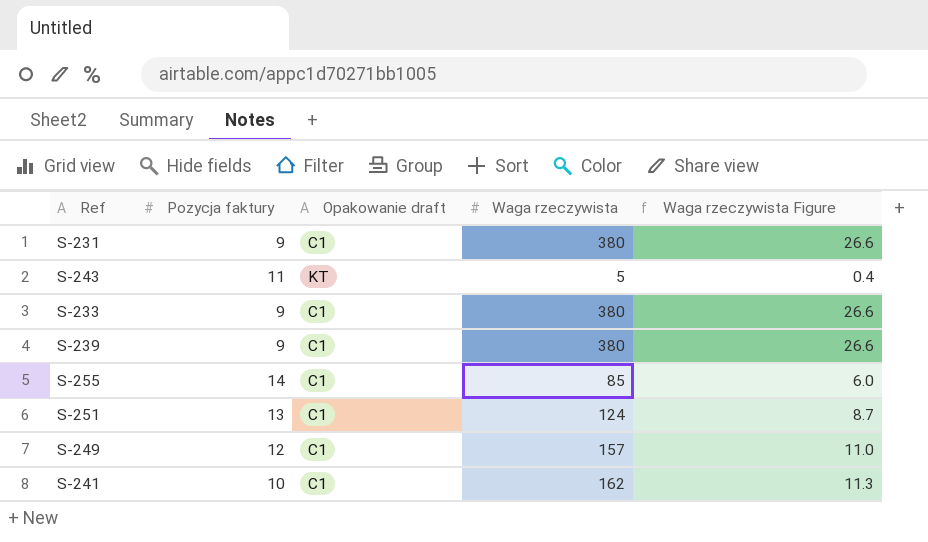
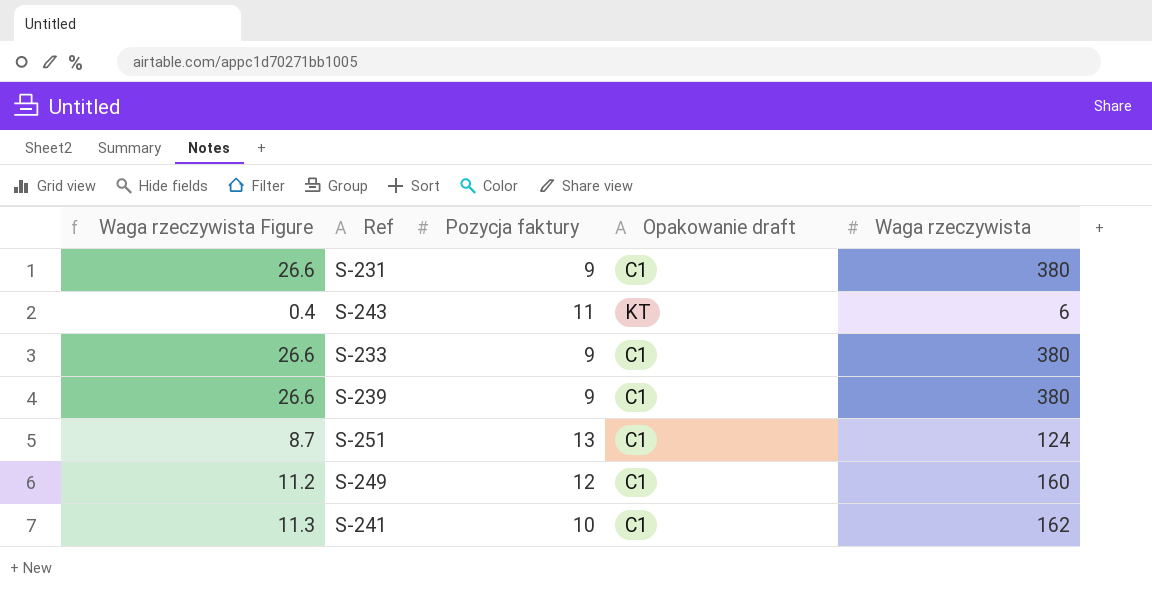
column Waga rzeczywista Figure | position: 5 -> 1
row S-255: 14 | C1 | 85 | 6.0 -> none
S-243 | Waga rzeczywista: 5 -> 6
S-249 | Waga rzeczywista Figure: 11.0 -> 11.2
S-249 | Waga rzeczywista: 157 -> 160

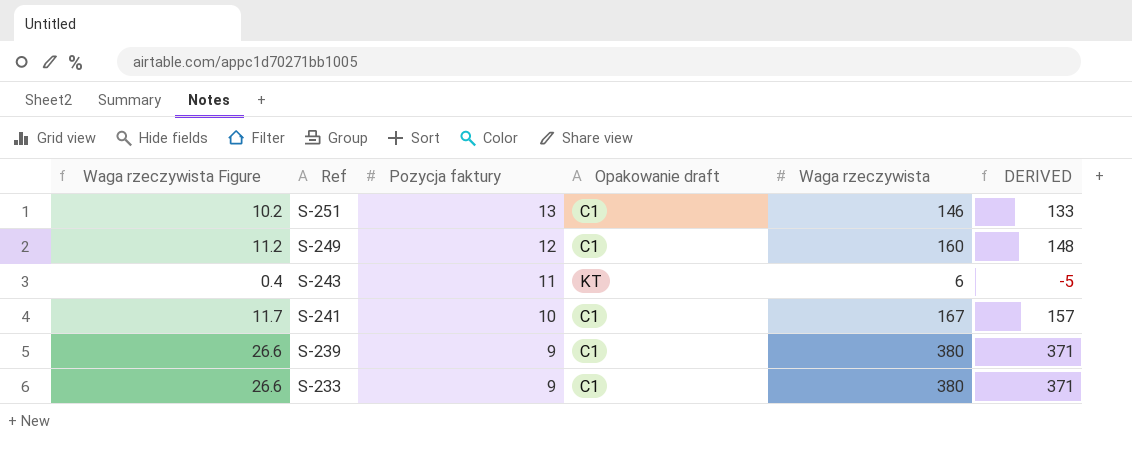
row order: none -> Ref descending
column DERIVED | formula: none -> [Waga rzeczywista] - [Pozycja faktury]
row S-231: 26.6 | 9 | C1 | 380 -> none
S-251 | Waga rzeczywista Figure: 8.7 -> 10.2
S-251 | Waga rzeczywista: 124 -> 146
S-241 | Waga rzeczywista Figure: 11.3 -> 11.7
S-241 | Waga rzeczywista: 162 -> 167

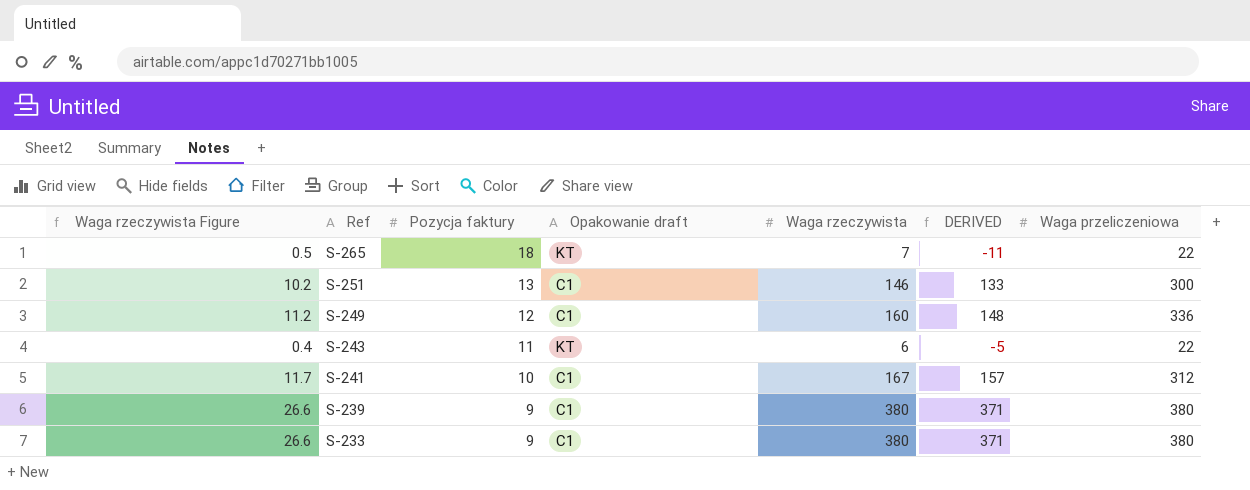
column Waga przeliczeniowa | position: none -> 7
row S-265: none -> 0.5 | 18 | KT | 7 | -11 | 22

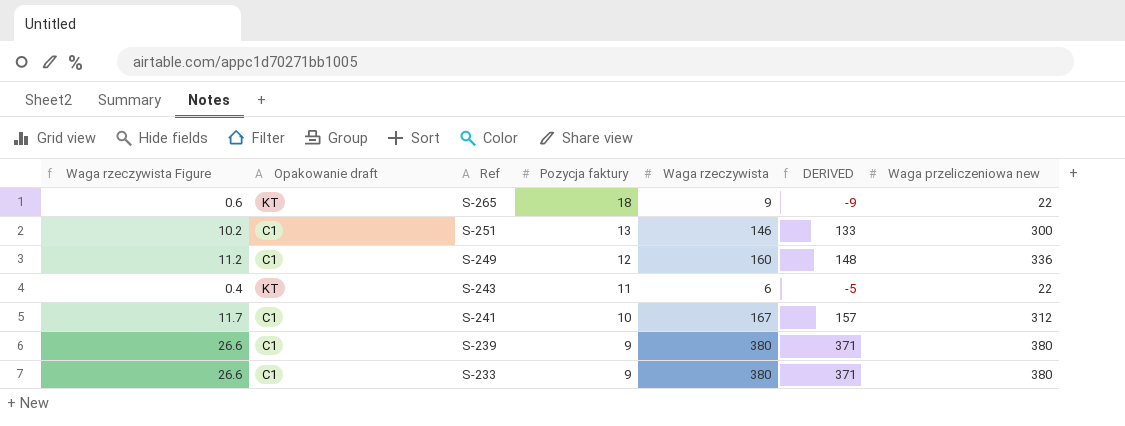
column Opakowanie draft | position: 4 -> 2
column name: Waga przeliczeniowa -> Waga przeliczeniowa new
S-265 | Waga rzeczywista Figure: 0.5 -> 0.6
S-265 | Waga rzeczywista: 7 -> 9
S-265 | DERIVED: -11 -> -9

